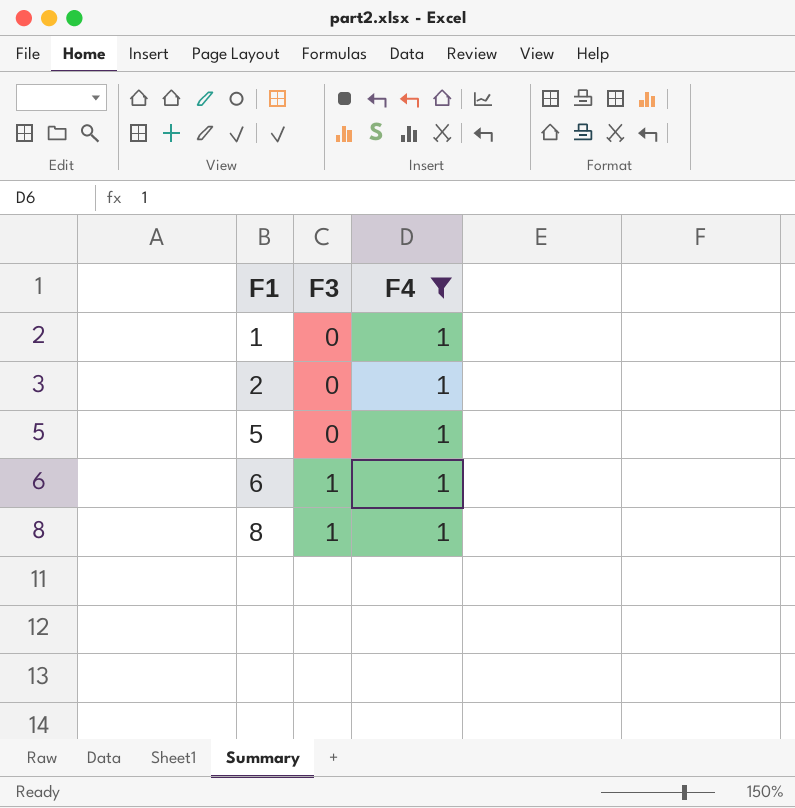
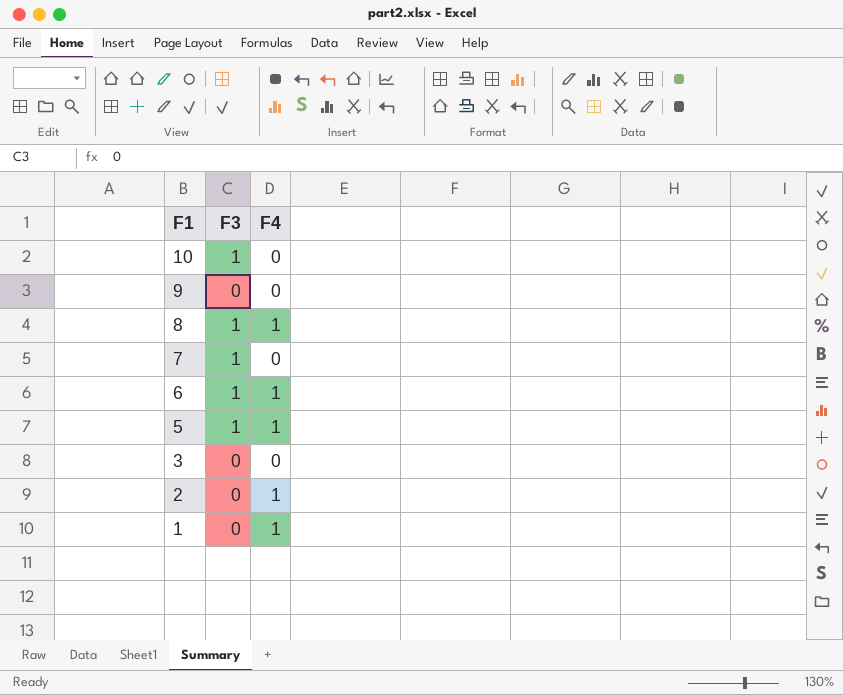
filter: F4 = 1 -> none
row order: F1 ascending -> F1 descending
5 | F3: 0 -> 1

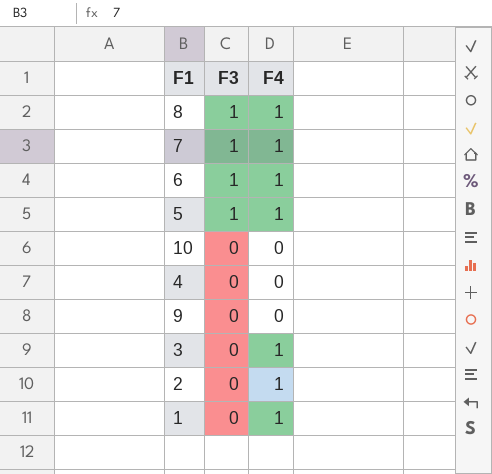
row order: F1 descending -> F3 descending
7 | F4: 0 -> 1
10 | F3: 1 -> 0
row 4: none -> 0 | 0
3 | F4: 0 -> 1

